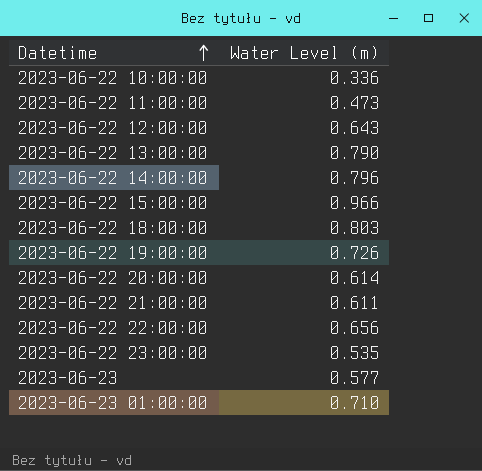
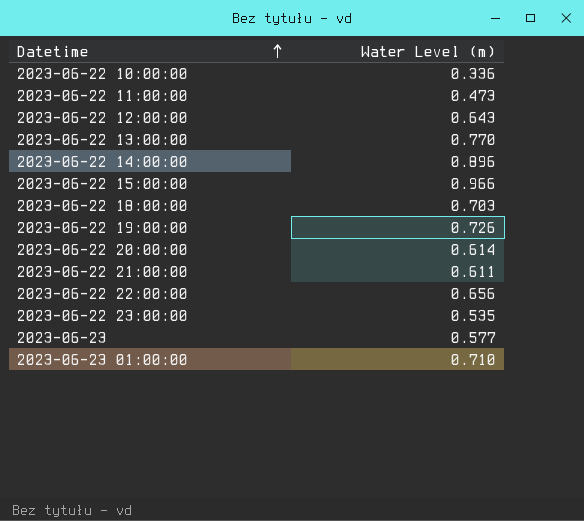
2023-06-22 13:00:00 | Water Level (m): 0.790 -> 0.770
2023-06-22 14:00:00 | Water Level (m): 0.796 -> 0.896
2023-06-22 18:00:00 | Water Level (m): 0.803 -> 0.703

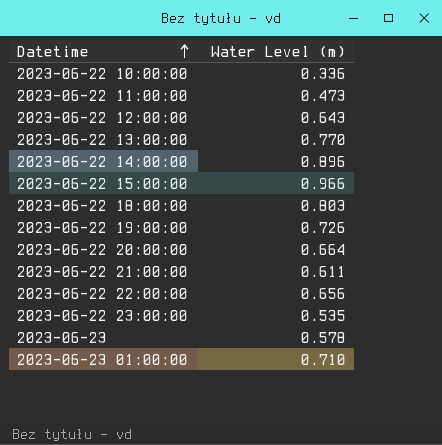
2023-06-22 18:00:00 | Water Level (m): 0.703 -> 0.803
2023-06-22 20:00:00 | Water Level (m): 0.614 -> 0.664
2023-06-23 | Water Level (m): 0.577 -> 0.578

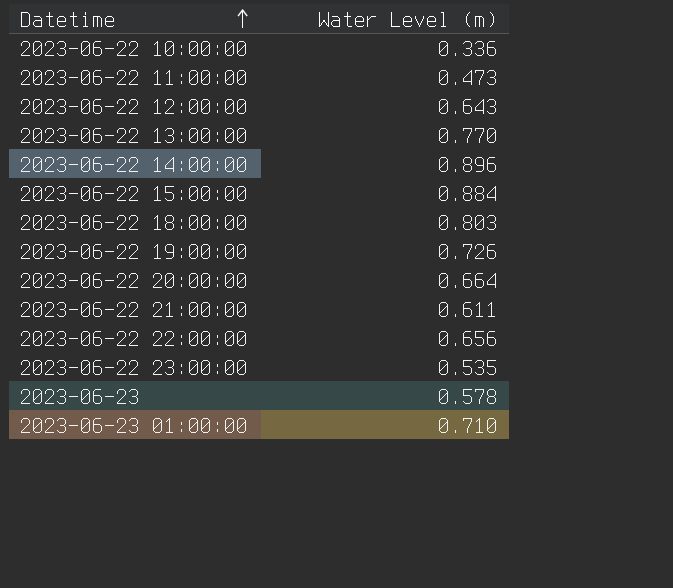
2023-06-22 15:00:00 | Water Level (m): 0.966 -> 0.884

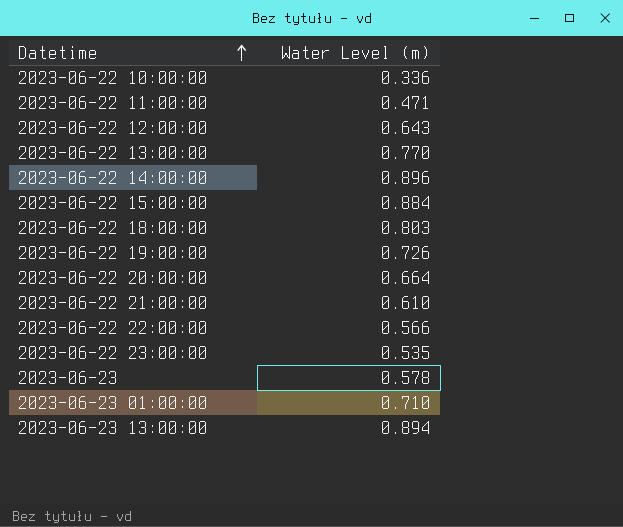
2023-06-22 11:00:00 | Water Level (m): 0.473 -> 0.471
2023-06-22 21:00:00 | Water Level (m): 0.611 -> 0.610
2023-06-22 22:00:00 | Water Level (m): 0.656 -> 0.566
row 2023-06-23 13:00:00: none -> 0.894

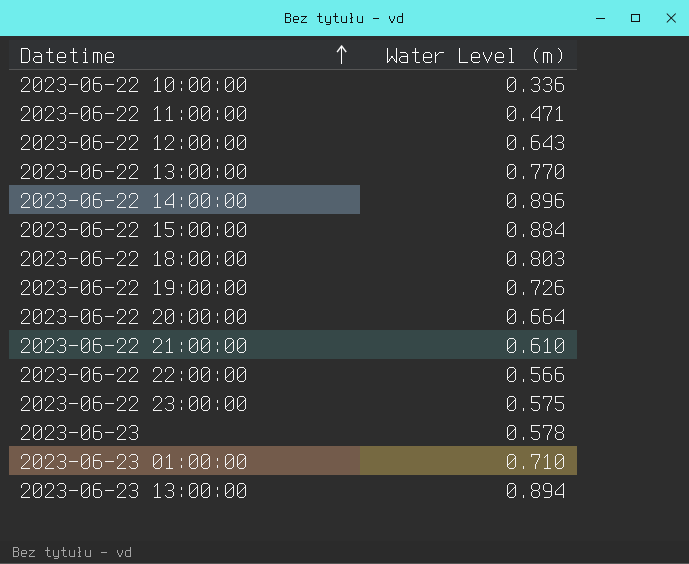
2023-06-22 23:00:00 | Water Level (m): 0.535 -> 0.575

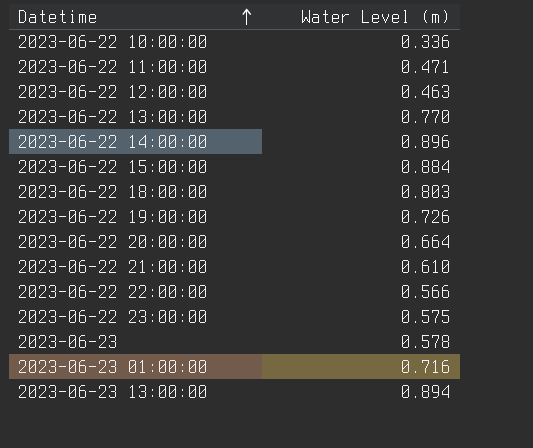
2023-06-22 12:00:00 | Water Level (m): 0.643 -> 0.463
2023-06-23 01:00:00 | Water Level (m): 0.710 -> 0.716

